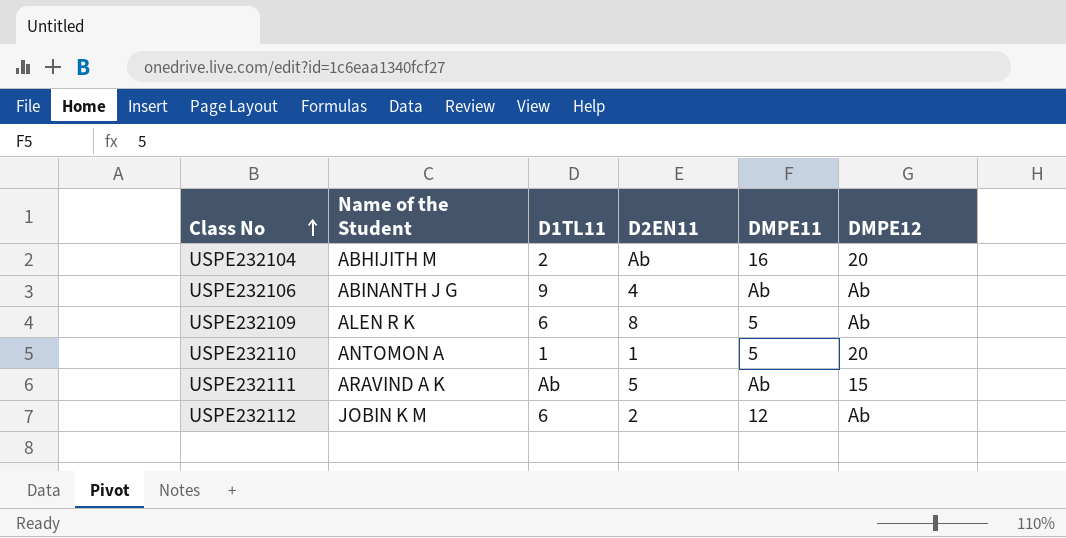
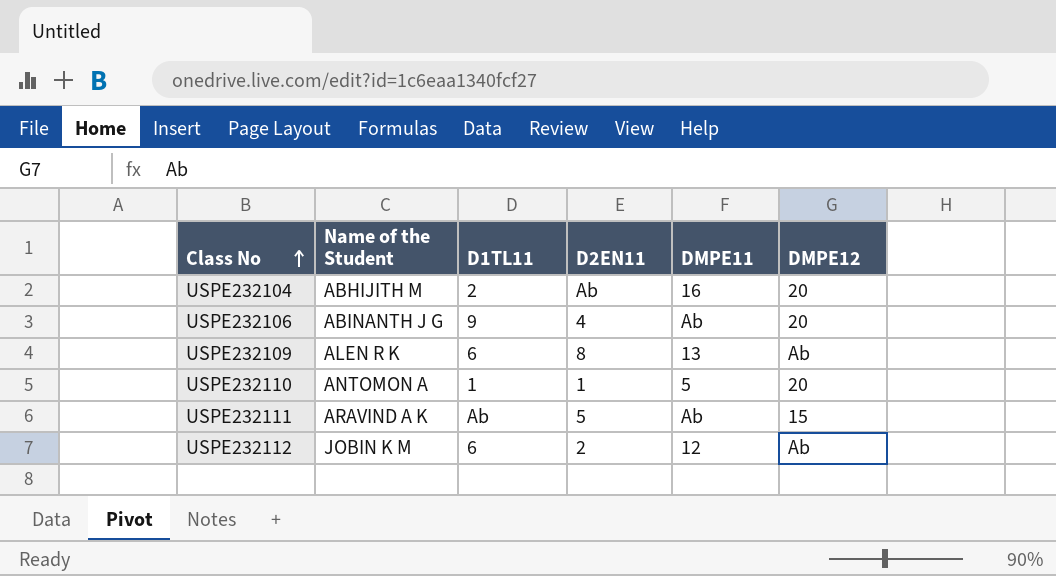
USPE232106 | DMPE12: Ab -> 20
USPE232109 | DMPE11: 5 -> 13

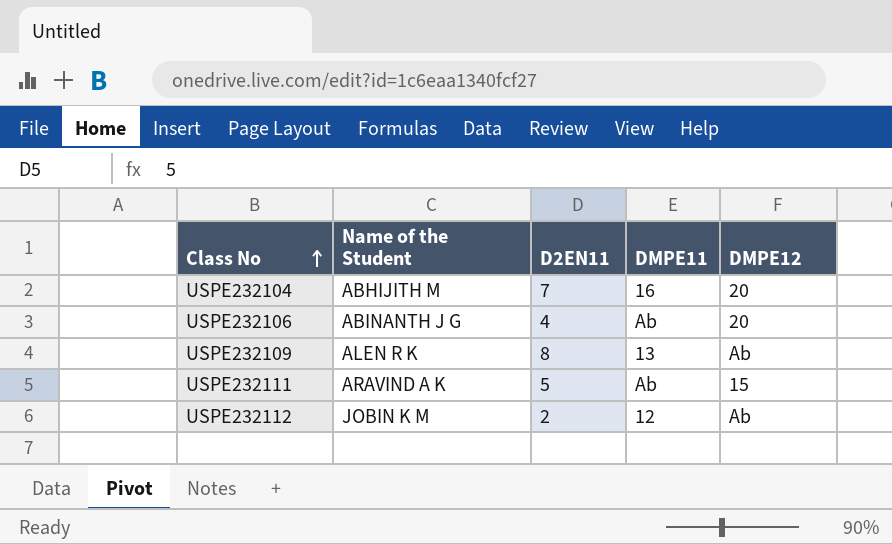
column D1TL11 | position: 3 -> none
row USPE232110: ANTOMON A | 1 | 1 | 5 | 20 -> none
USPE232104 | D2EN11: Ab -> 7

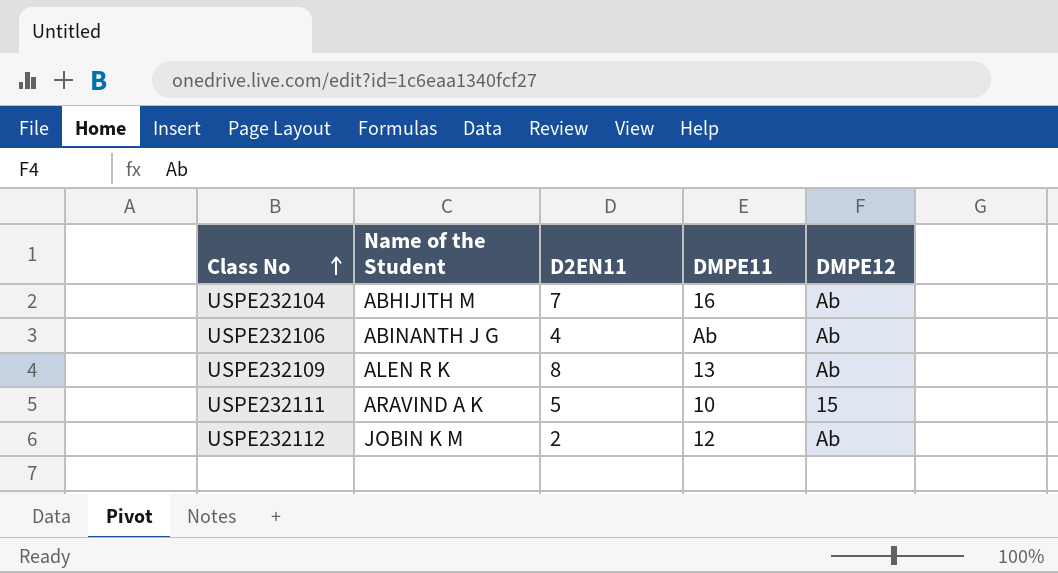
USPE232104 | DMPE12: 20 -> Ab
USPE232106 | DMPE12: 20 -> Ab
USPE232111 | DMPE11: Ab -> 10

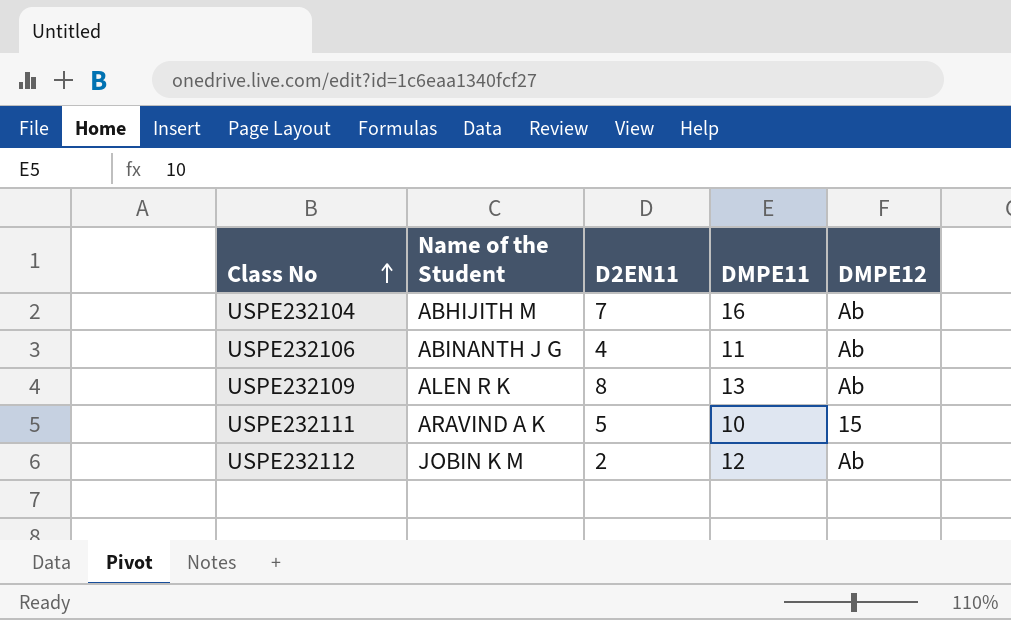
USPE232106 | DMPE11: Ab -> 11

